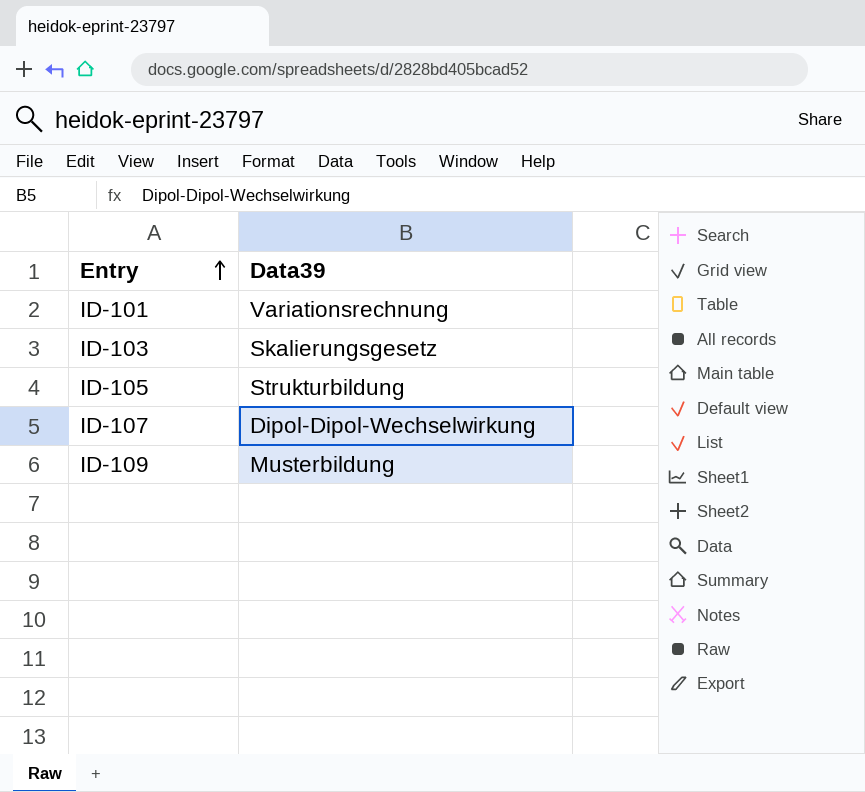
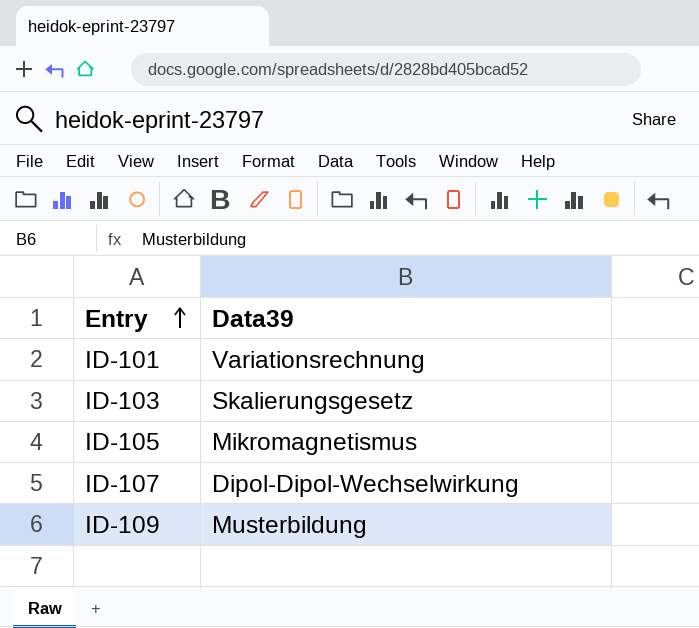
ID-105 | Data39: Strukturbildung -> Mikromagnetismus

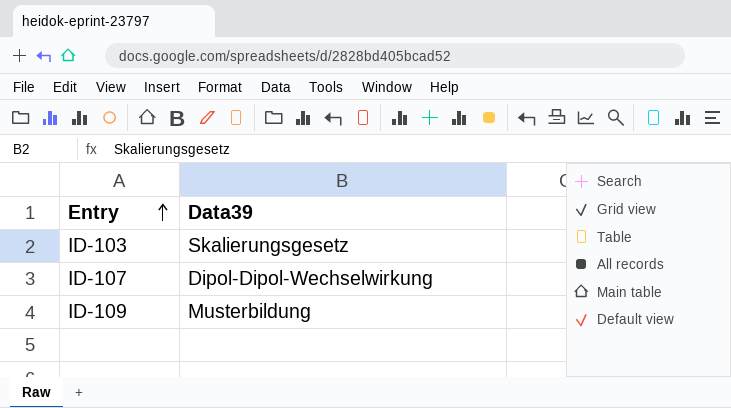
row ID-101: Variationsrechnung -> none
row ID-105: Mikromagnetismus -> none

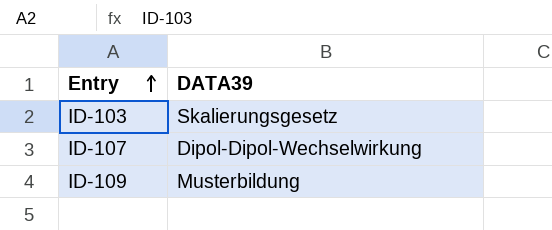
column name: Data39 -> DATA39

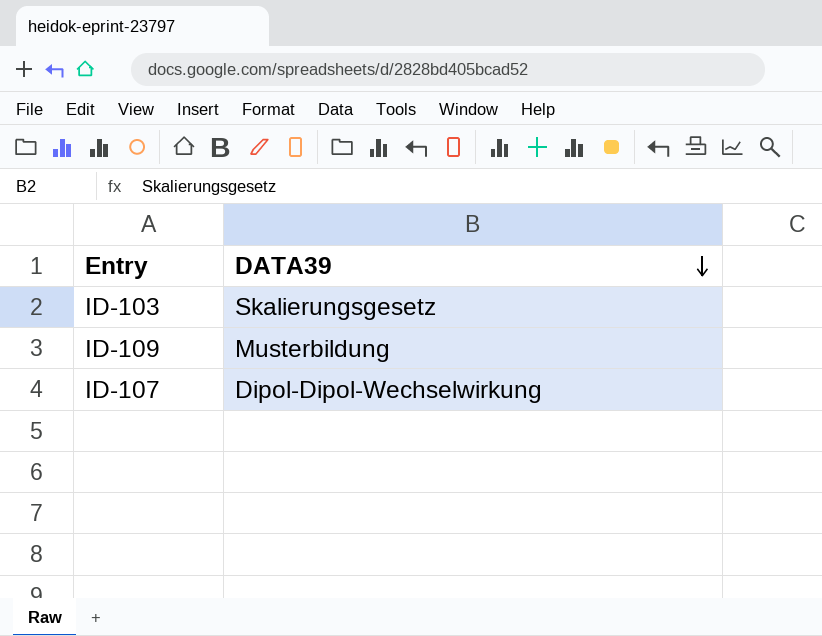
row order: Entry ascending -> DATA39 descending

